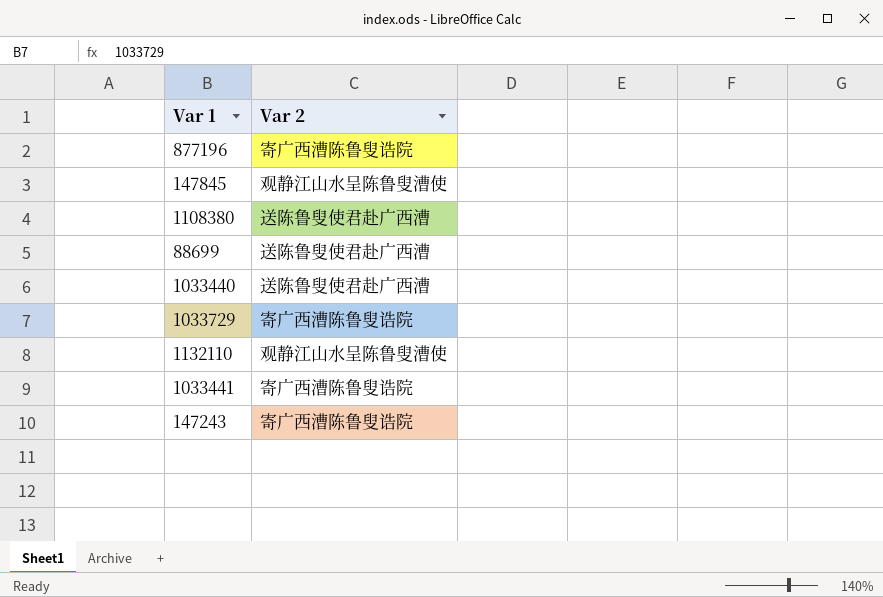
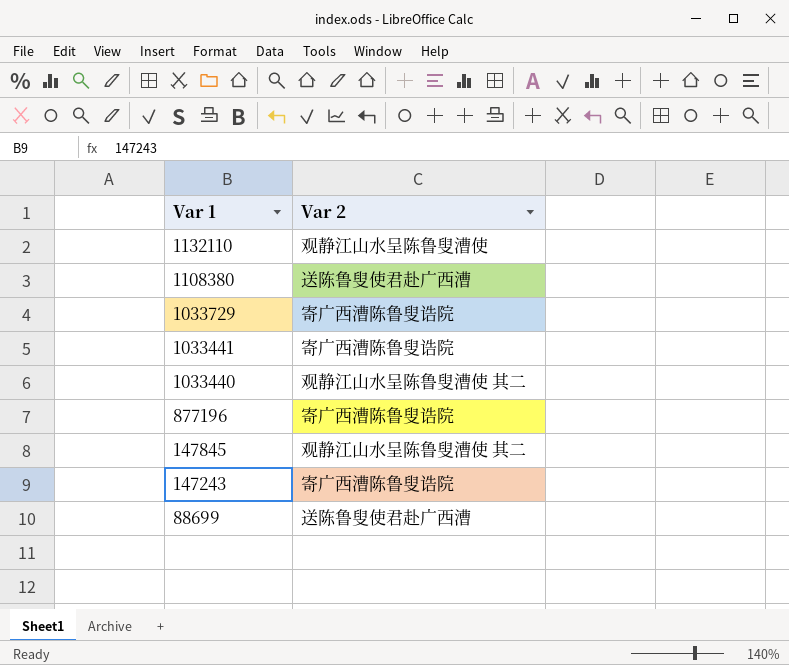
row order: none -> Var 1 descending
1033440 | Var 2: 送陈鲁叟使君赴广西漕 -> 观静江山水呈陈鲁叟漕使 其二
147845 | Var 2: 观静江山水呈陈鲁叟漕使 -> 观静江山水呈陈鲁叟漕使 其二

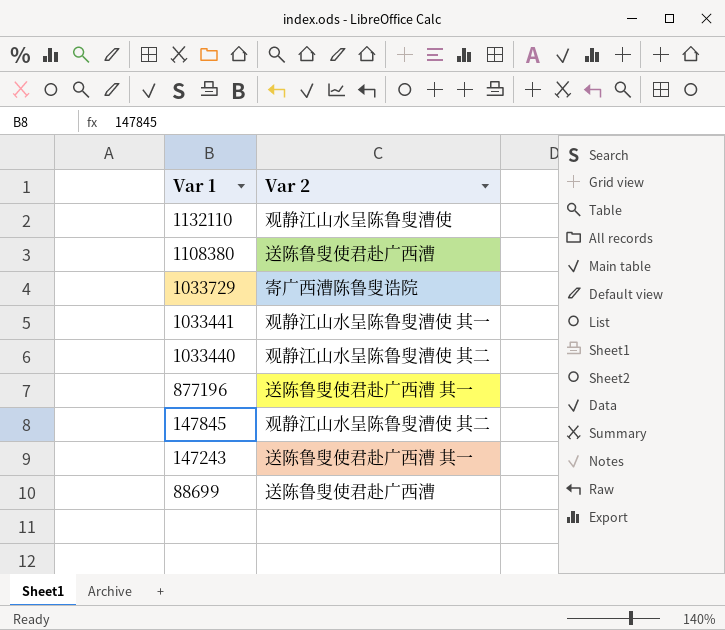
1033441 | Var 2: 寄广西漕陈鲁叟诰院 -> 观静江山水呈陈鲁叟漕使 其一
877196 | Var 2: 寄广西漕陈鲁叟诰院 -> 送陈鲁叟使君赴广西漕 其一
147243 | Var 2: 寄广西漕陈鲁叟诰院 -> 送陈鲁叟使君赴广西漕 其一

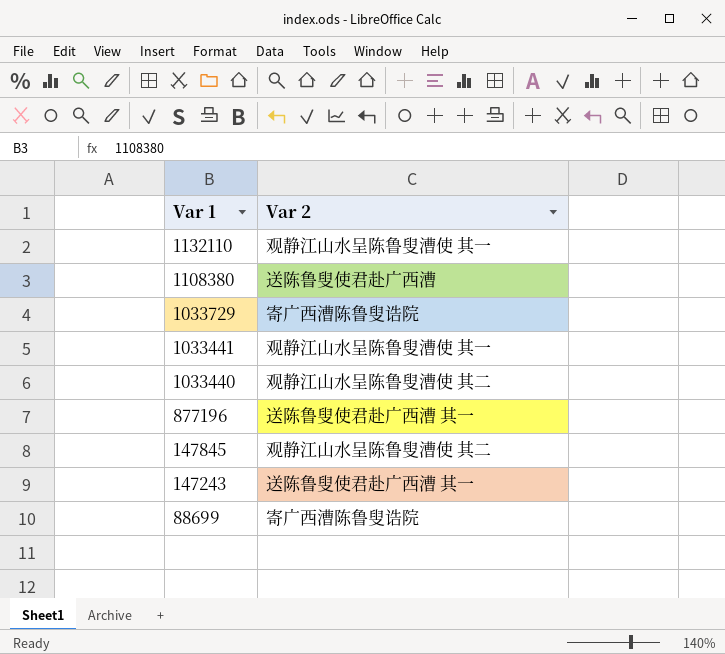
1132110 | Var 2: 观静江山水呈陈鲁叟漕使 -> 观静江山水呈陈鲁叟漕使 其一
88699 | Var 2: 送陈鲁叟使君赴广西漕 -> 寄广西漕陈鲁叟诰院

